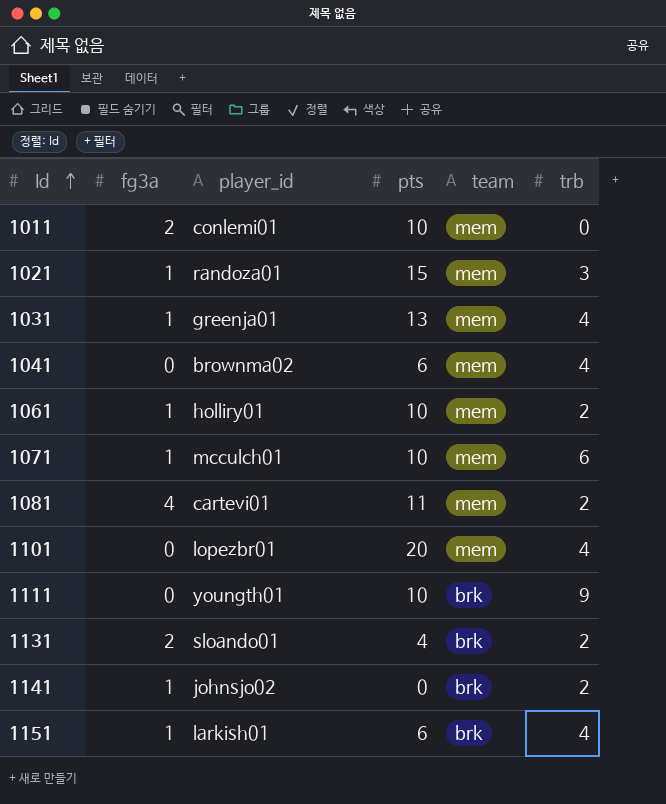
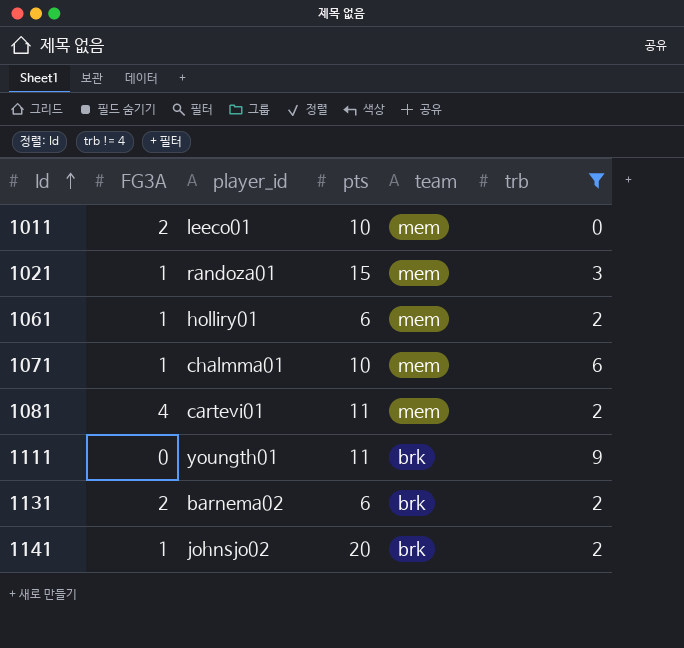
filter: none -> trb != 4
column name: fg3a -> FG3A
1011 | player_id: conlemi01 -> leeco01
1061 | pts: 10 -> 6
1071 | player_id: mcculch01 -> chalmma01
1111 | pts: 10 -> 11
1131 | player_id: sloando01 -> barnema02
1131 | pts: 4 -> 6
1141 | pts: 0 -> 20

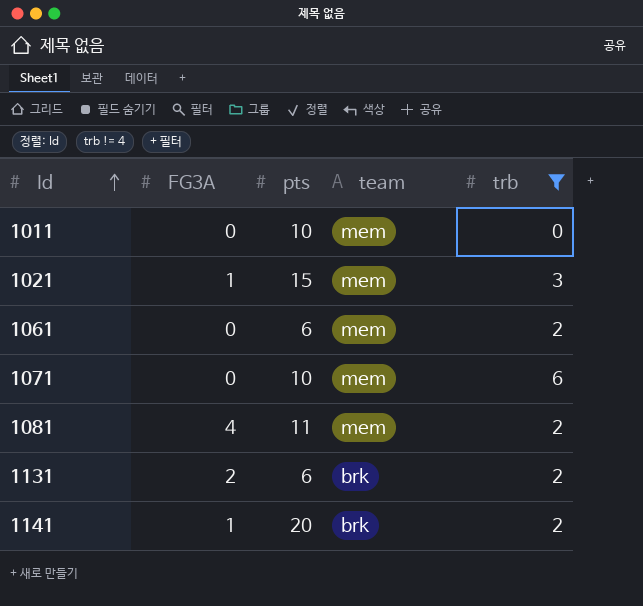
column player_id | position: 3 -> none
row 1111: 0 | youngth01 | 11 | brk | 9 -> none
1011 | FG3A: 2 -> 0
1061 | FG3A: 1 -> 0
1071 | FG3A: 1 -> 0

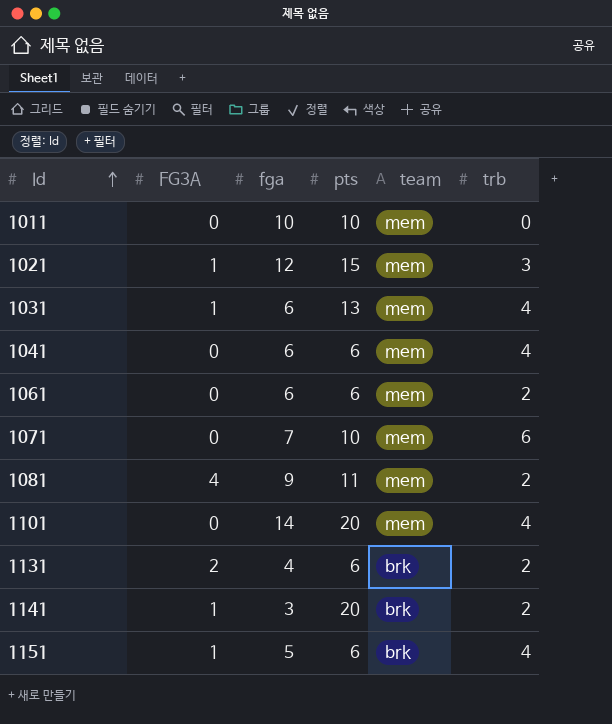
filter: trb != 4 -> none
column fga | position: none -> 3

